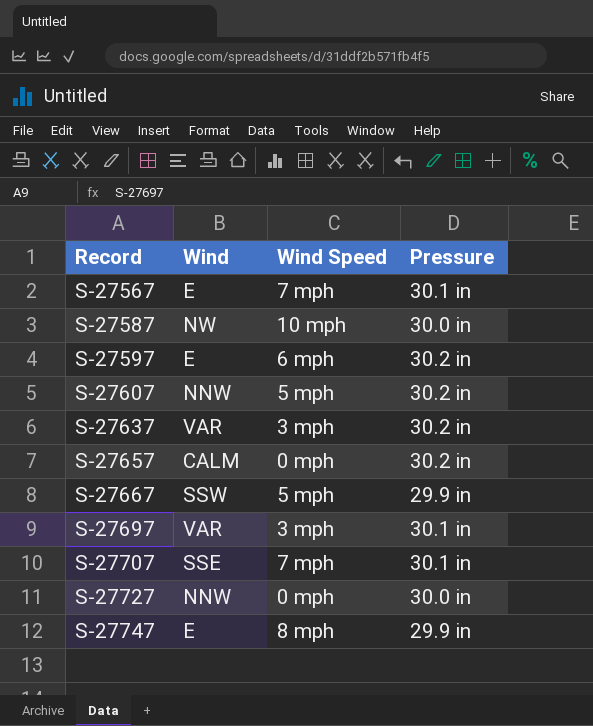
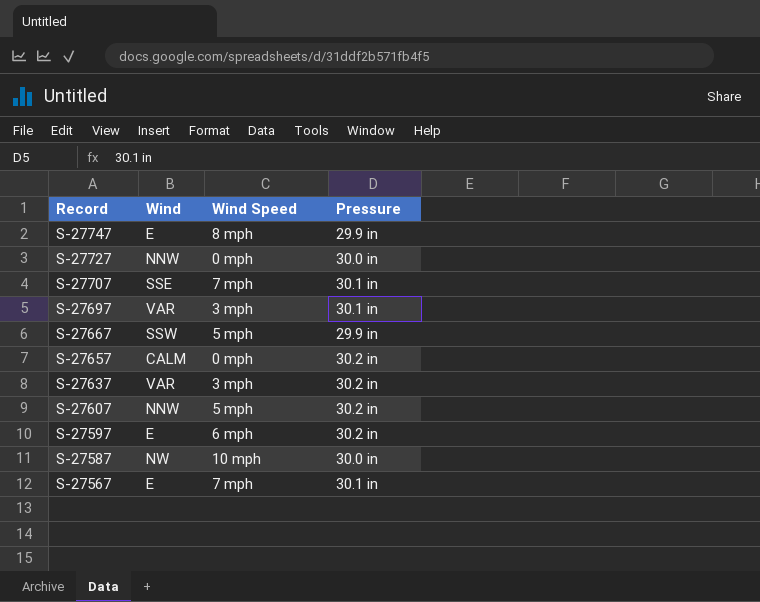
row order: Record ascending -> Record descending

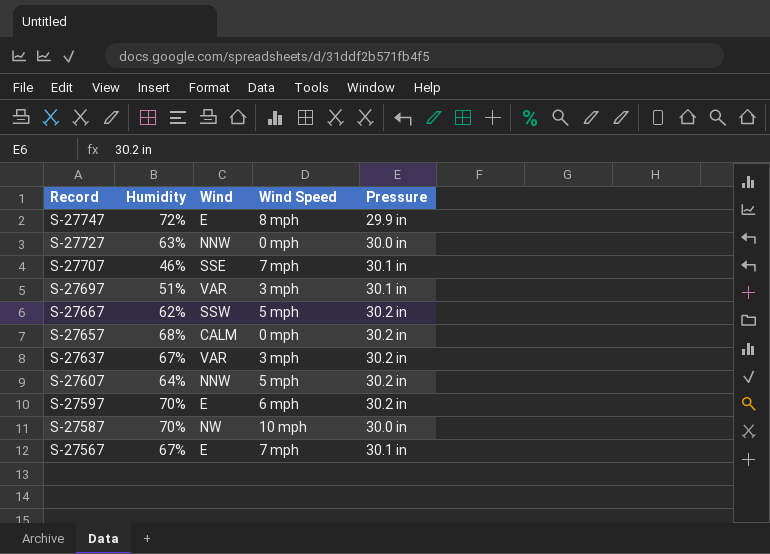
column Humidity | position: none -> 2
S-27667 | Pressure: 29.9 in -> 30.2 in

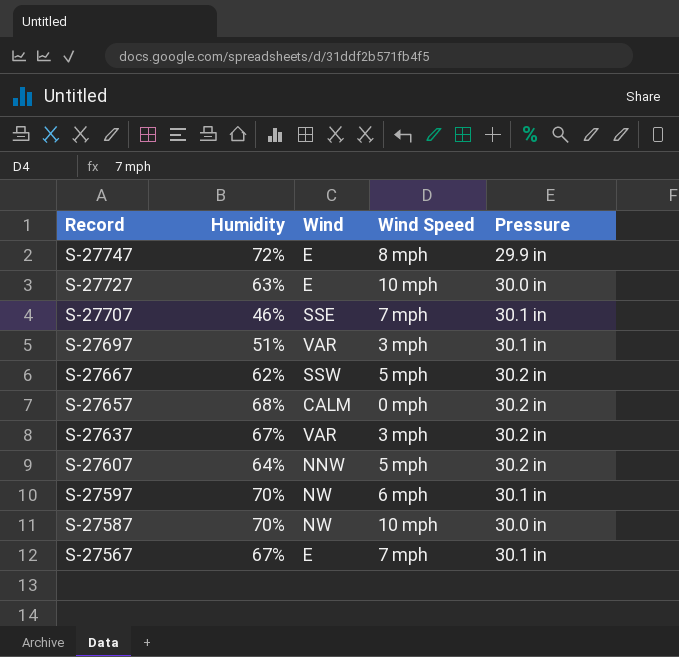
S-27727 | Wind: NNW -> E
S-27727 | Wind Speed: 0 mph -> 10 mph
S-27597 | Wind: E -> NW
S-27597 | Pressure: 30.2 in -> 30.1 in

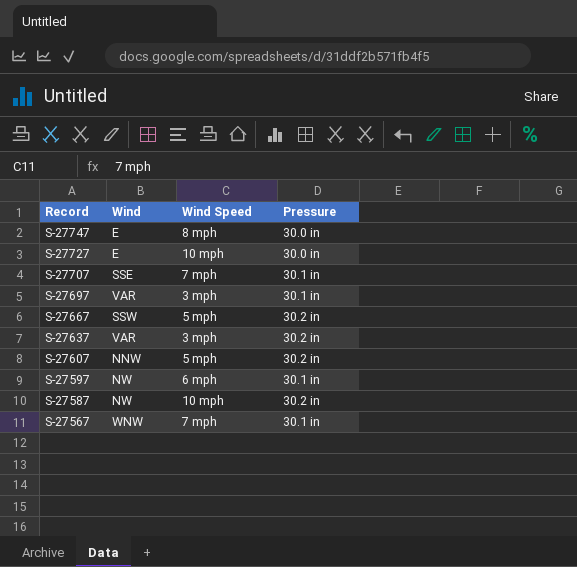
column Humidity | position: 2 -> none
row S-27657: 68% | CALM | 0 mph | 30.2 in -> none
S-27747 | Pressure: 29.9 in -> 30.0 in
S-27587 | Pressure: 30.0 in -> 30.2 in
S-27567 | Wind: E -> WNW

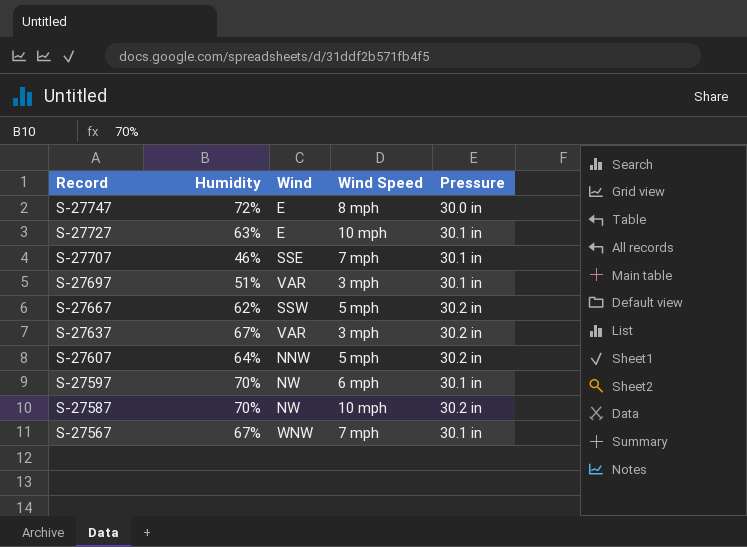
column Humidity | position: none -> 2
S-27727 | Pressure: 30.0 in -> 30.1 in

